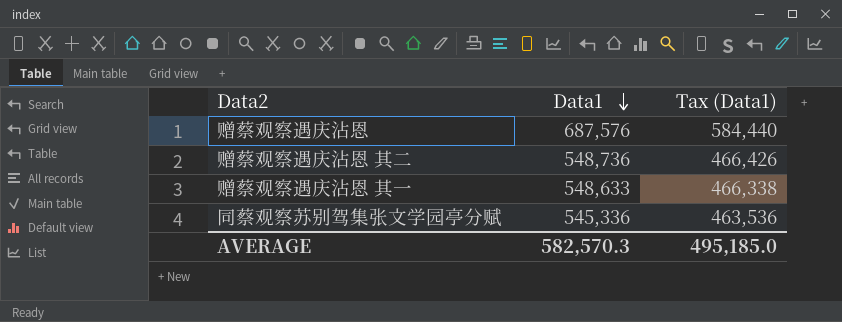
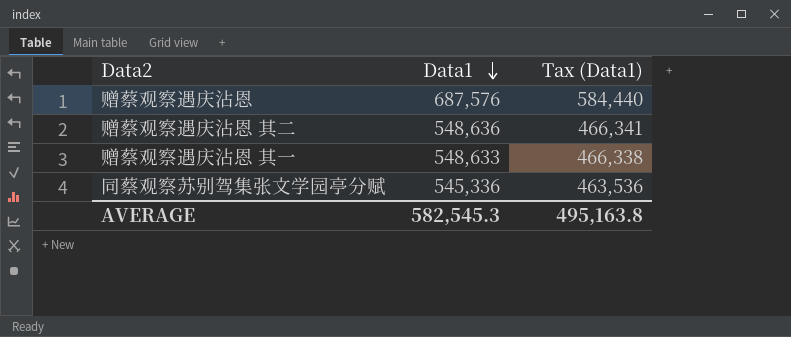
赠蔡观察遇庆沾恩 其二 | Data1: 548,736 -> 548,636
赠蔡观察遇庆沾恩 其二 | Tax (Data1): 466,426 -> 466,341
AVERAGE | Data1: 582,570.3 -> 582,545.3
AVERAGE | Tax (Data1): 495,185.0 -> 495,163.8

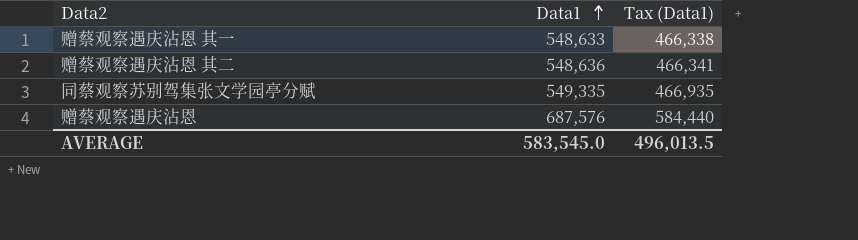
row order: Data1 descending -> Data1 ascending
同蔡观察苏别驾集张文学园亭分赋 | Data1: 545,336 -> 549,335
同蔡观察苏别驾集张文学园亭分赋 | Tax (Data1): 463,536 -> 466,935
AVERAGE | Data1: 582,545.3 -> 583,545.0
AVERAGE | Tax (Data1): 495,163.8 -> 496,013.5

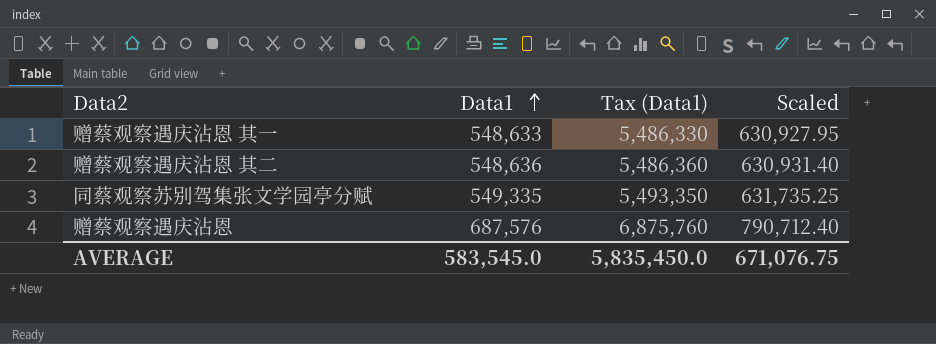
column Tax (Data1) | formula: [Data1] * 0.85 -> [Data1] * 10
column Scaled | formula: none -> [Data1] * 1.15
AVERAGE | Tax (Data1): 496,013.5 -> 5,835,450.0

